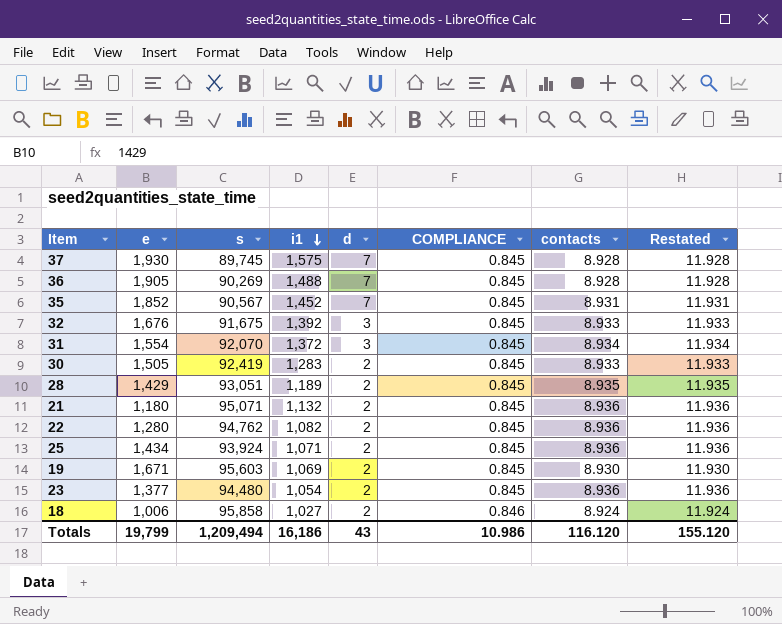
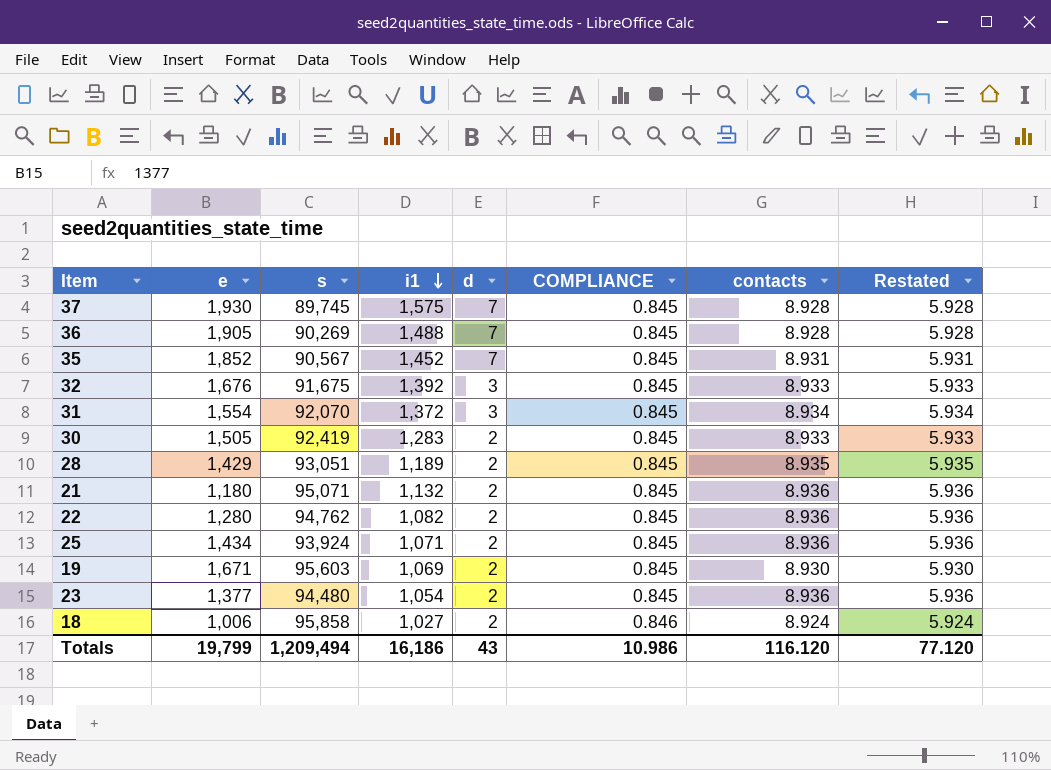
column Restated | formula: [contacts] + 3 -> [contacts] - 3
Totals | Restated: 155.120 -> 77.120

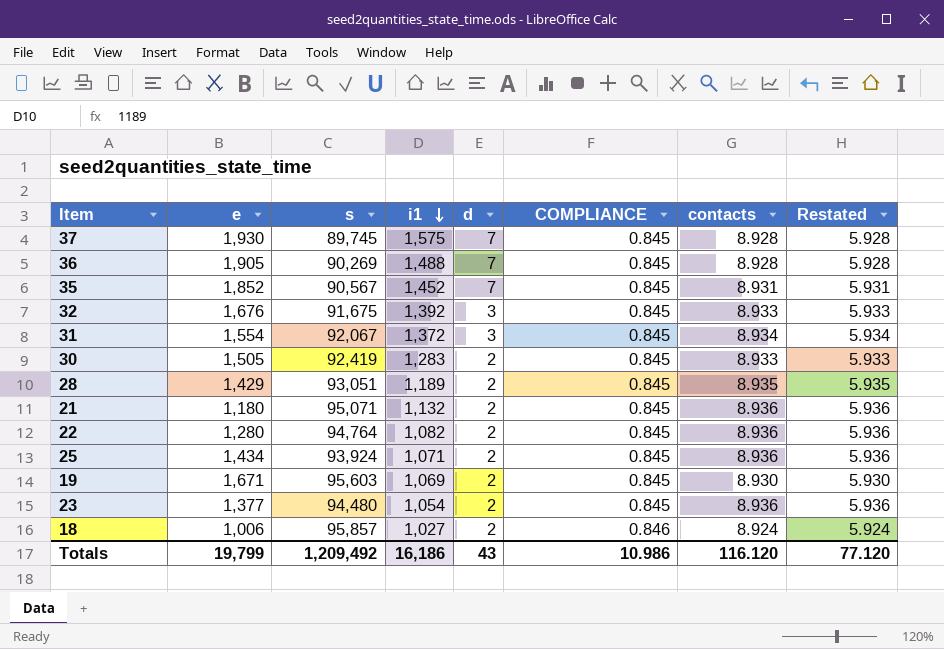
31 | s: 92,070 -> 92,067
22 | s: 94,762 -> 94,764
18 | s: 95,858 -> 95,857
Totals | s: 1,209,494 -> 1,209,492

